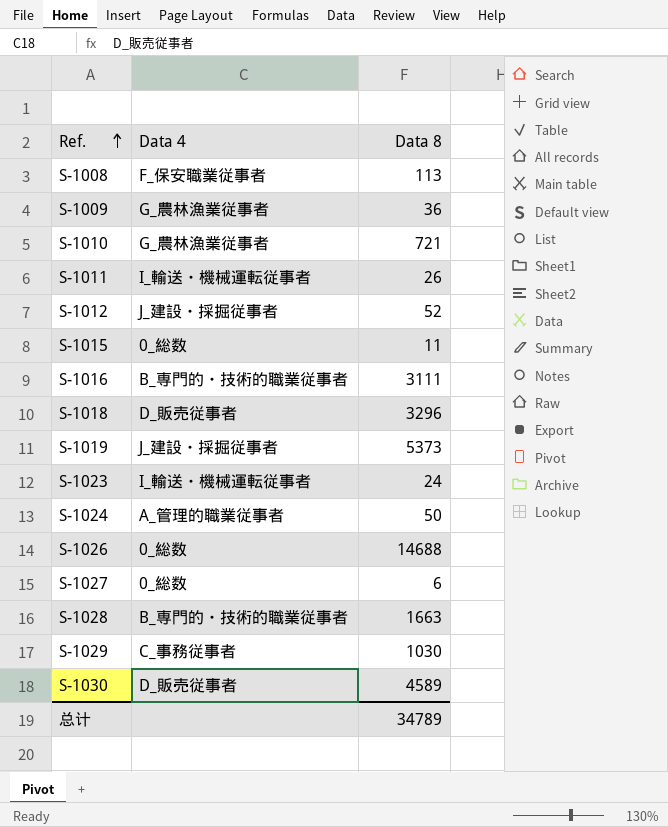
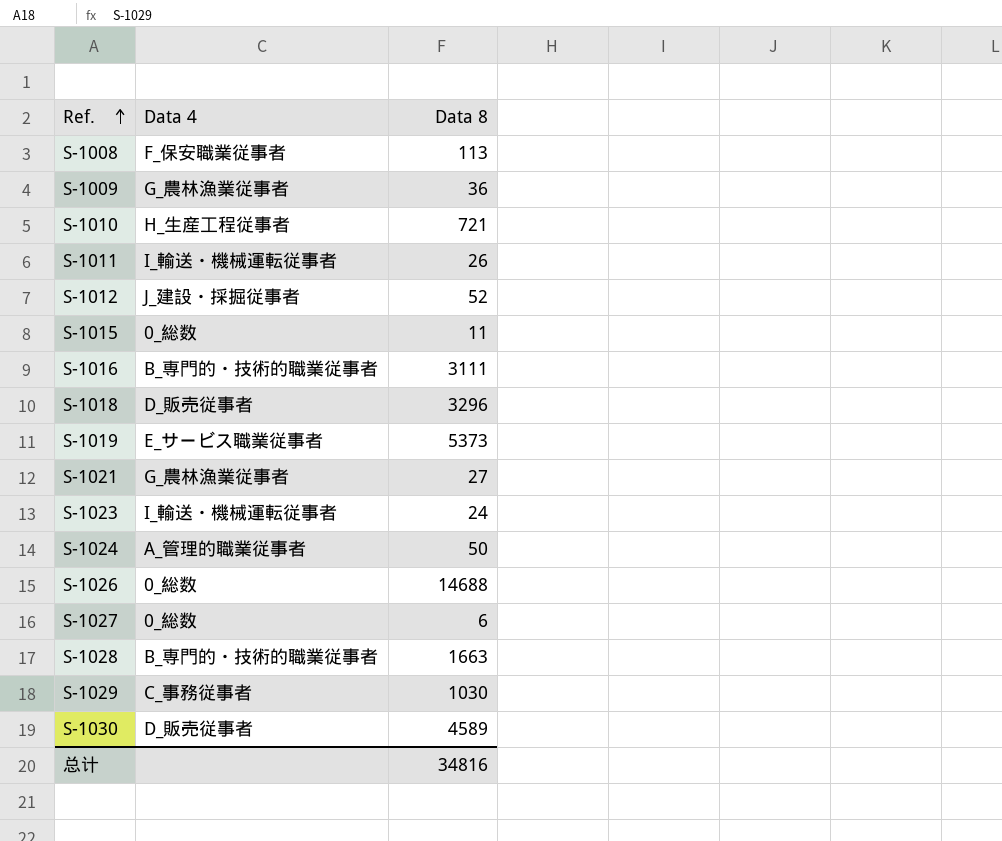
S-1010 | Data 4: G_農林漁業従事者 -> H_生産工程従事者
S-1019 | Data 4: J_建設・採掘従事者 -> E_サービス職業従事者
row S-1021: none -> G_農林漁業従事者 | 27
总计 | Data 8: 34789 -> 34816

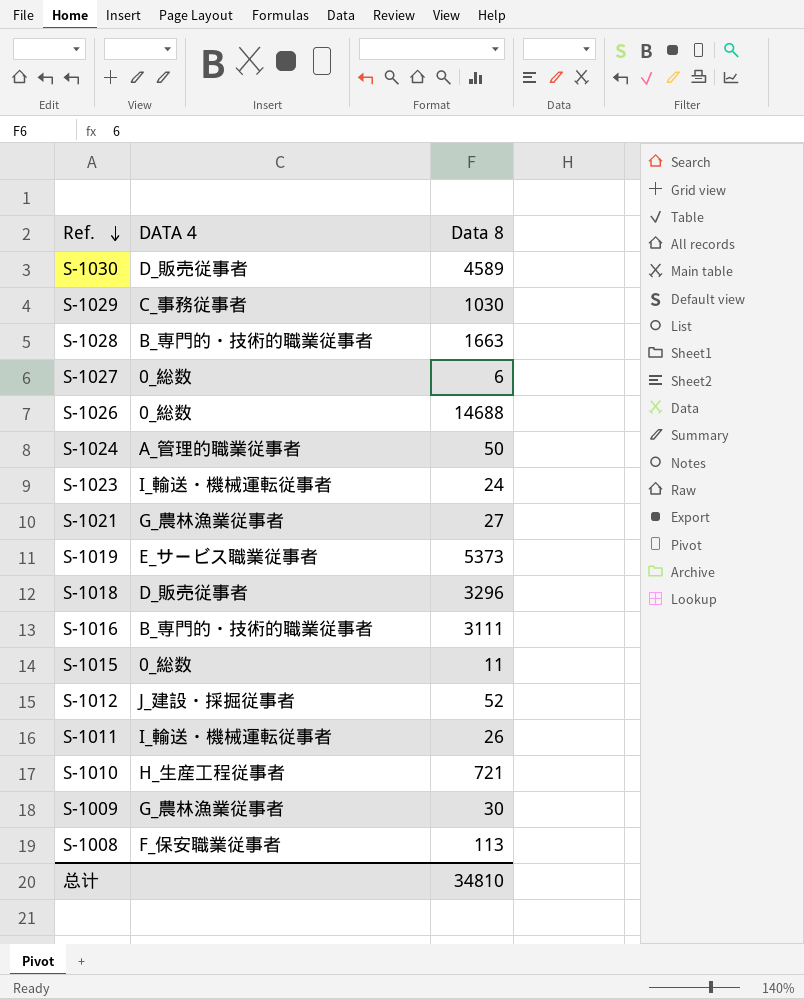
row order: Ref. ascending -> Ref. descending
column name: Data 4 -> DATA 4
S-1009 | Data 8: 36 -> 30
总计 | Data 8: 34816 -> 34810

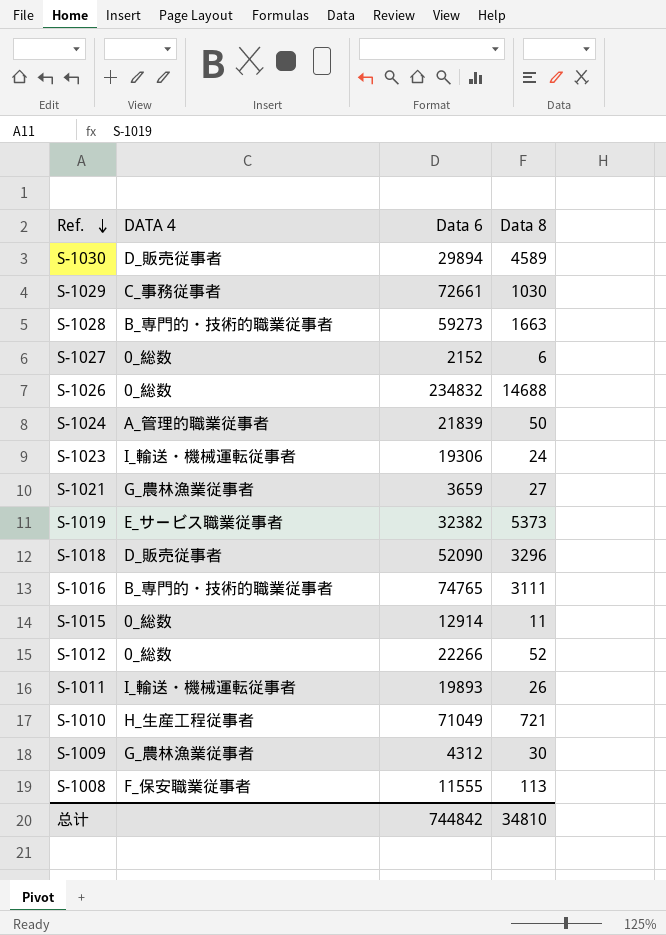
column Data 6 | position: none -> 3
S-1012 | DATA 4: J_建設・採掘従事者 -> 0_総数

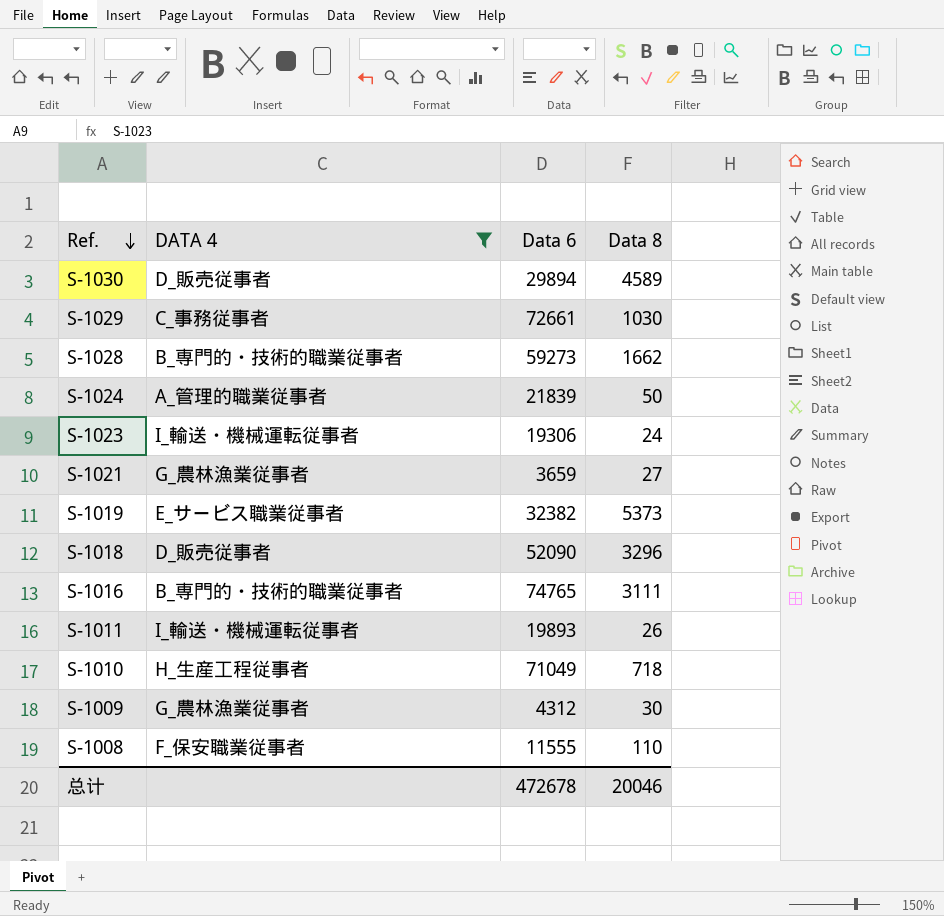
filter: none -> DATA 4 != 0_総数
S-1028 | Data 8: 1663 -> 1662
S-1010 | Data 8: 721 -> 718
S-1008 | Data 8: 113 -> 110
总计 | Data 6: 744842 -> 472678
总计 | Data 8: 34810 -> 20046

